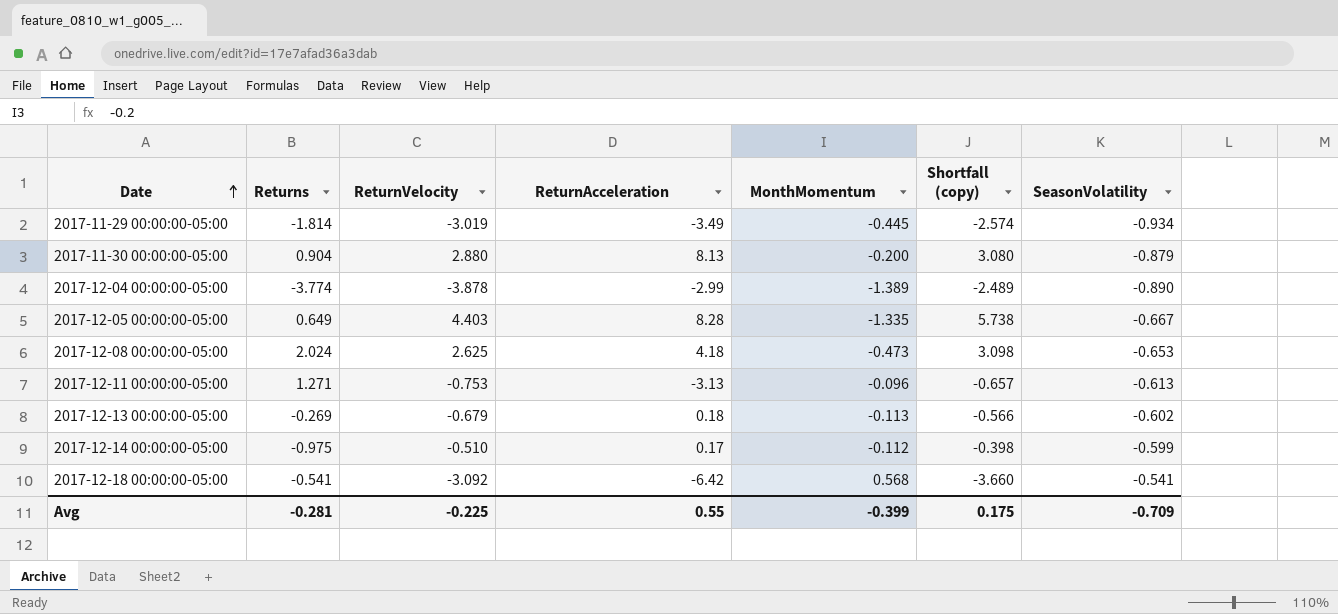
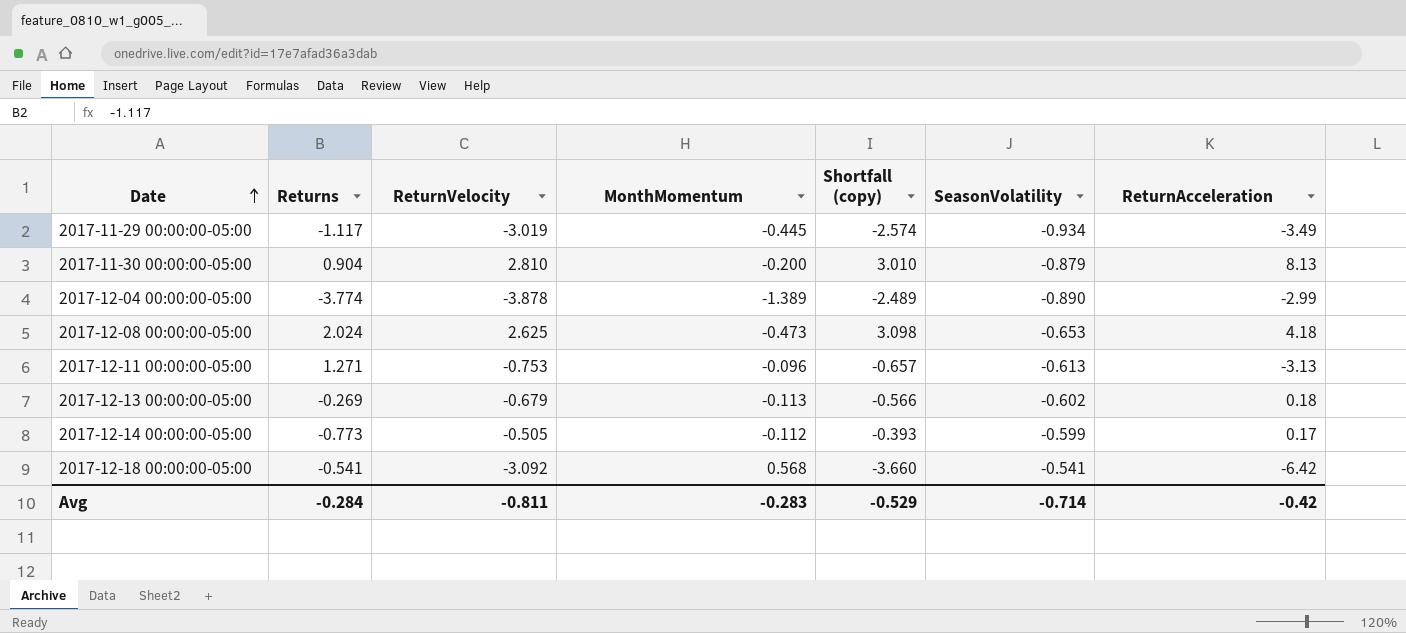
column ReturnAcceleration | position: 4 -> 7
row 2017-12-05 00:00:00-05:00: 0.649 | 4.403 | 8.28 | -1.335 | 5.738 | -0.667 -> none
2017-11-29 00:00:00-05:00 | Returns: -1.814 -> -1.117
2017-11-30 00:00:00-05:00 | ReturnVelocity: 2.880 -> 2.810
2017-11-30 00:00:00-05:00 | Shortfall (copy): 3.080 -> 3.010
2017-12-14 00:00:00-05:00 | Returns: -0.975 -> -0.773
2017-12-14 00:00:00-05:00 | ReturnVelocity: -0.510 -> -0.505
2017-12-14 00:00:00-05:00 | Shortfall (copy): -0.398 -> -0.393
Avg | Returns: -0.281 -> -0.284
Avg | ReturnVelocity: -0.225 -> -0.811
Avg | MonthMomentum: -0.399 -> -0.283
Avg | Shortfall (copy): 0.175 -> -0.529
Avg | SeasonVolatility: -0.709 -> -0.714
Avg | ReturnAcceleration: 0.55 -> -0.42

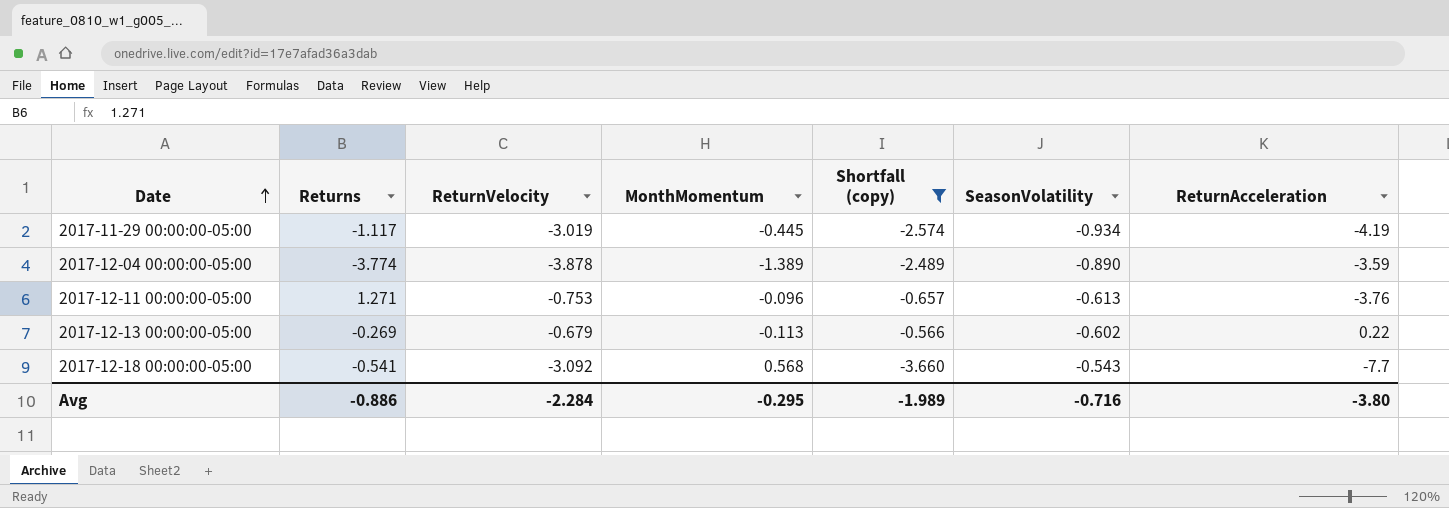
filter: none -> Shortfall (copy) <= -0.566
2017-11-29 00:00:00-05:00 | ReturnAcceleration: -3.49 -> -4.19
2017-12-04 00:00:00-05:00 | ReturnAcceleration: -2.99 -> -3.59
2017-12-11 00:00:00-05:00 | ReturnAcceleration: -3.13 -> -3.76
2017-12-13 00:00:00-05:00 | ReturnAcceleration: 0.18 -> 0.22
2017-12-18 00:00:00-05:00 | SeasonVolatility: -0.541 -> -0.543
2017-12-18 00:00:00-05:00 | ReturnAcceleration: -6.42 -> -7.7
Avg | Returns: -0.284 -> -0.886
Avg | ReturnVelocity: -0.811 -> -2.284
Avg | MonthMomentum: -0.283 -> -0.295
Avg | Shortfall (copy): -0.529 -> -1.989
Avg | SeasonVolatility: -0.714 -> -0.716
Avg | ReturnAcceleration: -0.42 -> -3.80

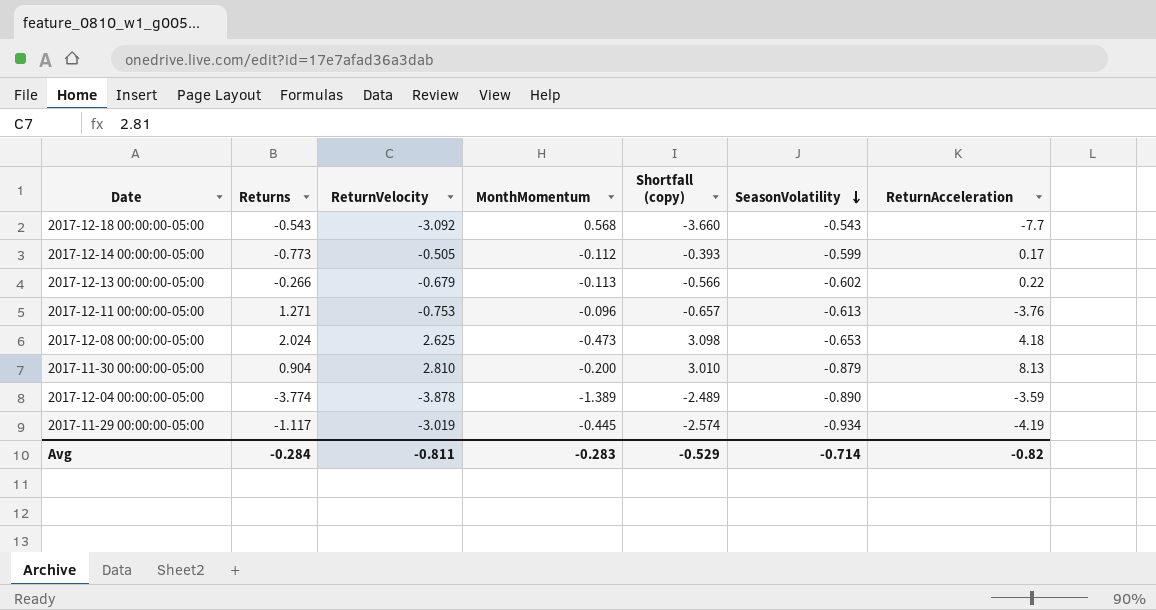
filter: Shortfall (copy) <= -0.566 -> none
row order: Date ascending -> SeasonVolatility descending
2017-12-18 00:00:00-05:00 | Returns: -0.541 -> -0.543
2017-12-13 00:00:00-05:00 | Returns: -0.269 -> -0.266
Avg | Returns: -0.886 -> -0.284
Avg | ReturnVelocity: -2.284 -> -0.811
Avg | MonthMomentum: -0.295 -> -0.283
Avg | Shortfall (copy): -1.989 -> -0.529
Avg | SeasonVolatility: -0.716 -> -0.714
Avg | ReturnAcceleration: -3.80 -> -0.82

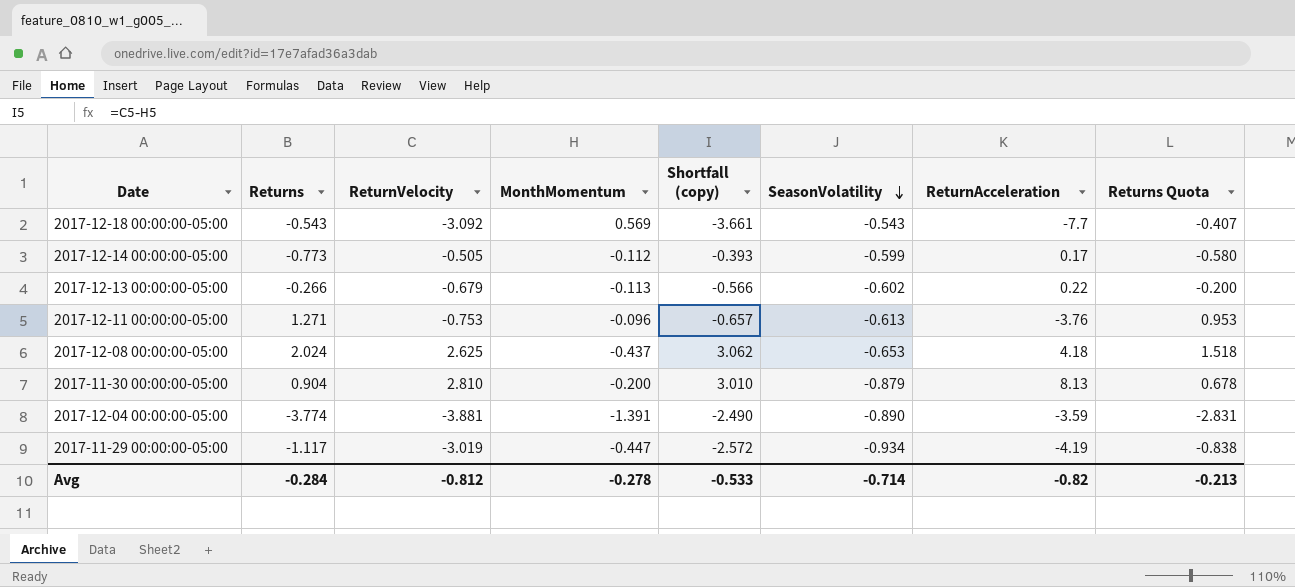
column Returns Quota | formula: none -> [Returns] * 0.75
2017-12-18 00:00:00-05:00 | MonthMomentum: 0.568 -> 0.569
2017-12-18 00:00:00-05:00 | Shortfall (copy): -3.660 -> -3.661
2017-12-08 00:00:00-05:00 | MonthMomentum: -0.473 -> -0.437
2017-12-08 00:00:00-05:00 | Shortfall (copy): 3.098 -> 3.062
2017-12-04 00:00:00-05:00 | ReturnVelocity: -3.878 -> -3.881
2017-12-04 00:00:00-05:00 | MonthMomentum: -1.389 -> -1.391
2017-12-04 00:00:00-05:00 | Shortfall (copy): -2.489 -> -2.490
2017-11-29 00:00:00-05:00 | MonthMomentum: -0.445 -> -0.447
2017-11-29 00:00:00-05:00 | Shortfall (copy): -2.574 -> -2.572
Avg | ReturnVelocity: -0.811 -> -0.812
Avg | MonthMomentum: -0.283 -> -0.278
Avg | Shortfall (copy): -0.529 -> -0.533

